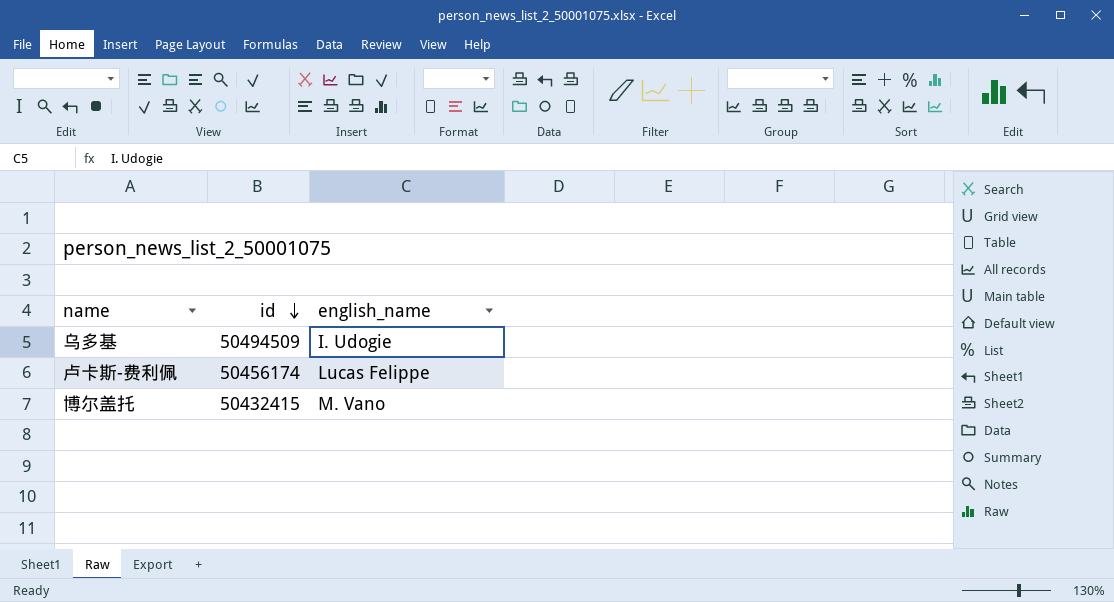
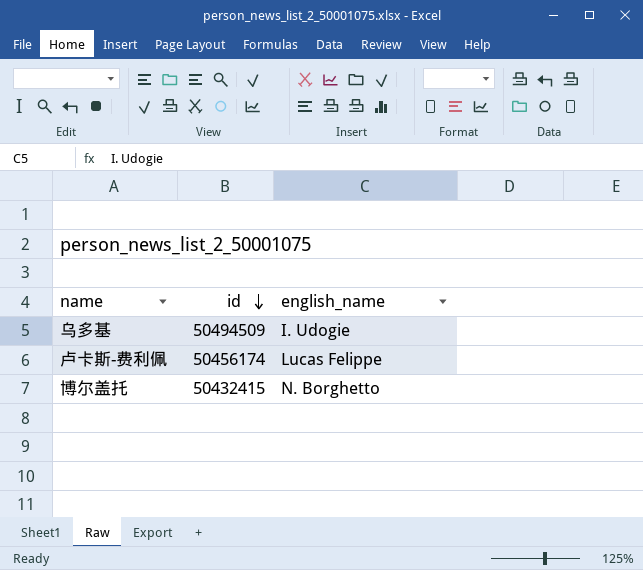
博尔盖托 | english_name: M. Vano -> N. Borghetto

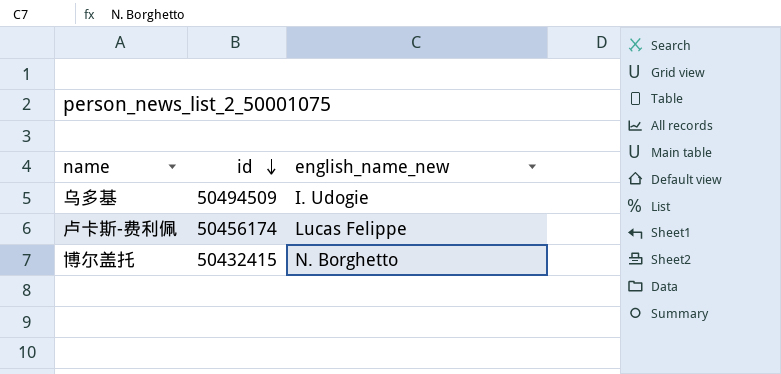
column name: english_name -> english_name_new

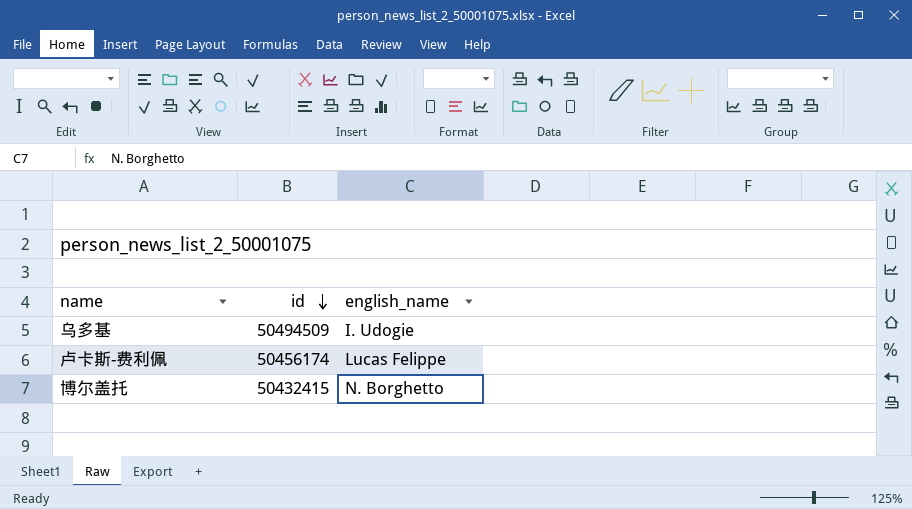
column name: english_name_new -> english_name

